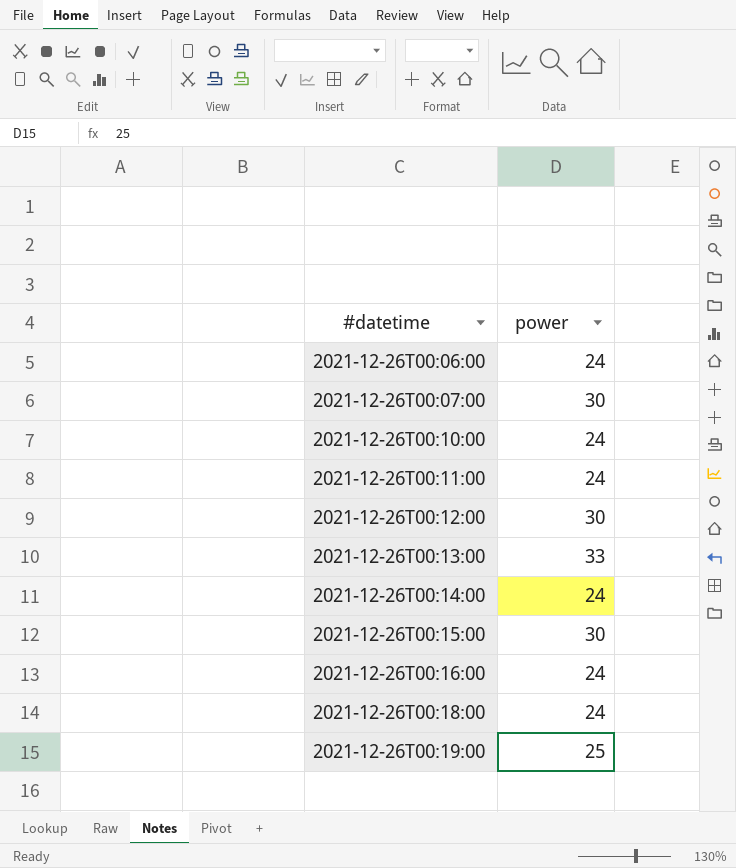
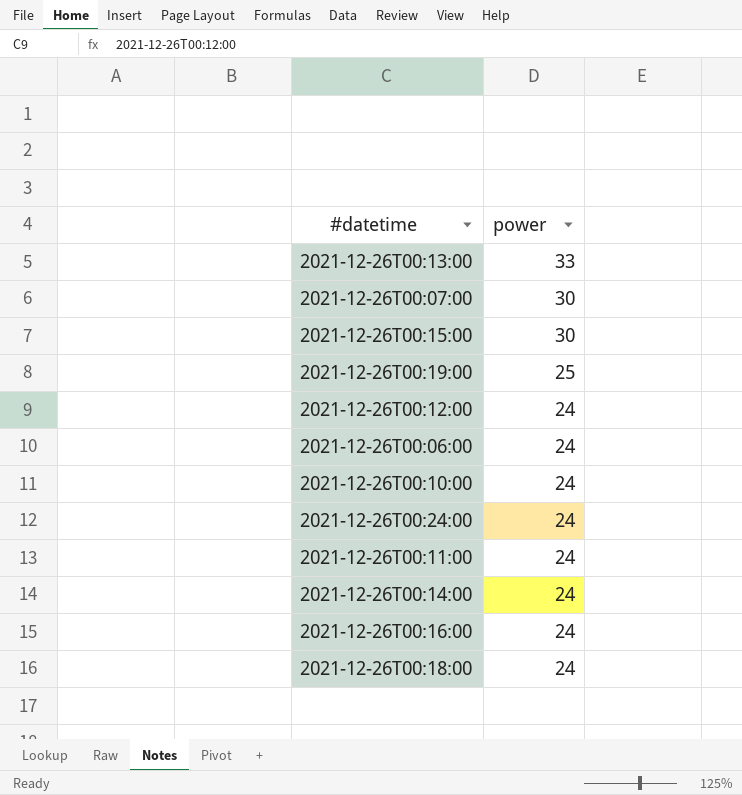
row order: #datetime ascending -> power descending
2021-12-26T00:12:00 | power: 30 -> 24
row 2021-12-26T00:24:00: none -> 24

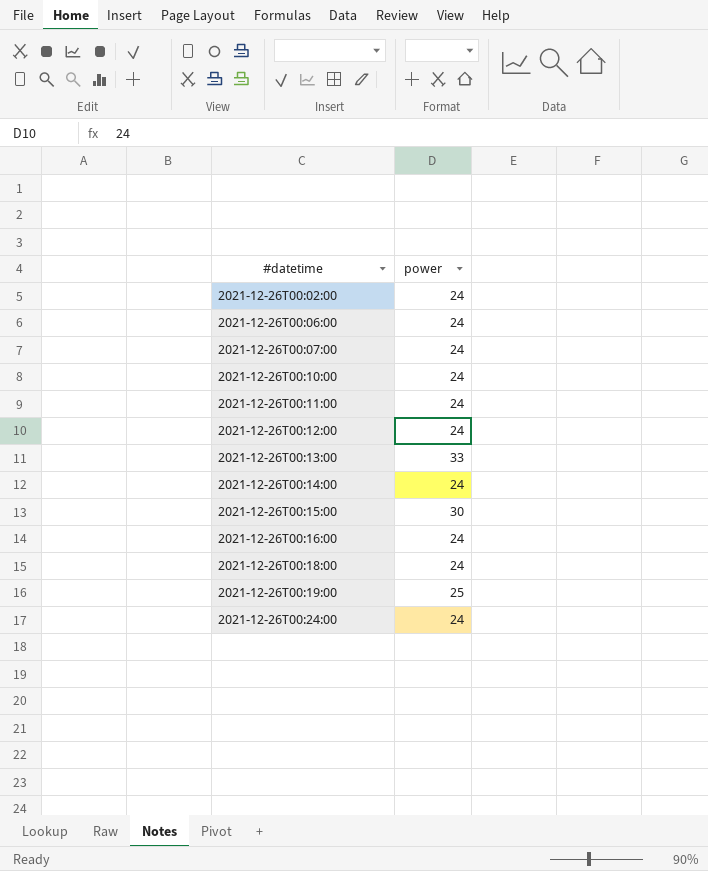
row order: power descending -> #datetime ascending
row 2021-12-26T00:02:00: none -> 24
2021-12-26T00:07:00 | power: 30 -> 24

